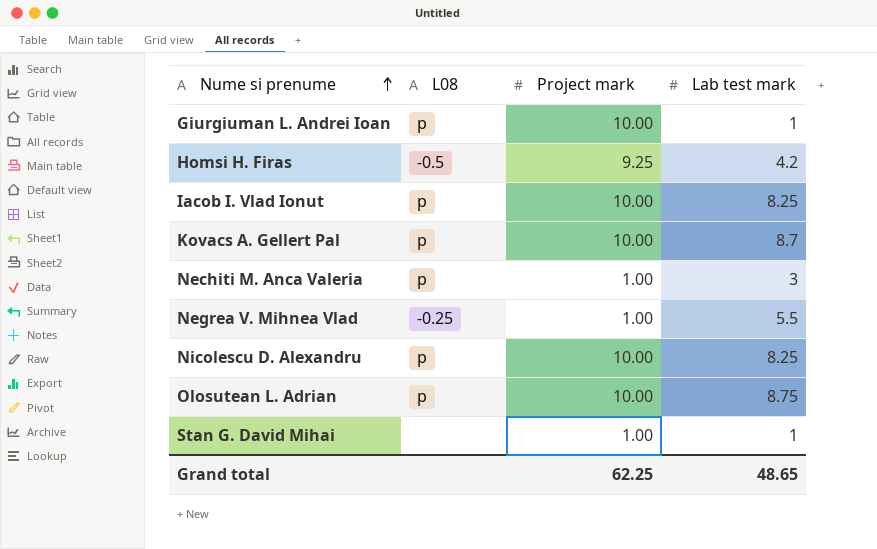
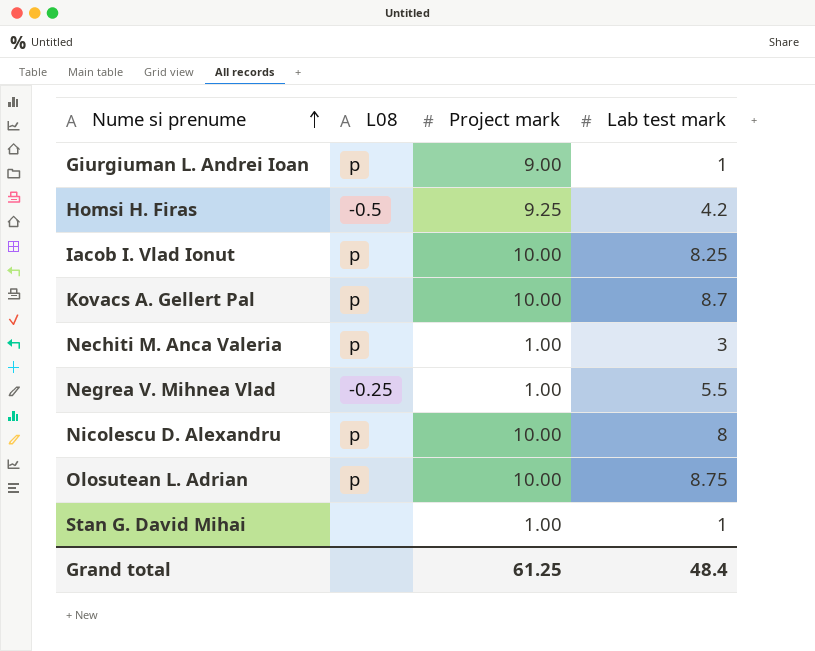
Giurgiuman L. Andrei Ioan | Project mark: 10.00 -> 9.00
Nicolescu D. Alexandru | Lab test mark: 8.25 -> 8
Grand total | Project mark: 62.25 -> 61.25
Grand total | Lab test mark: 48.65 -> 48.4

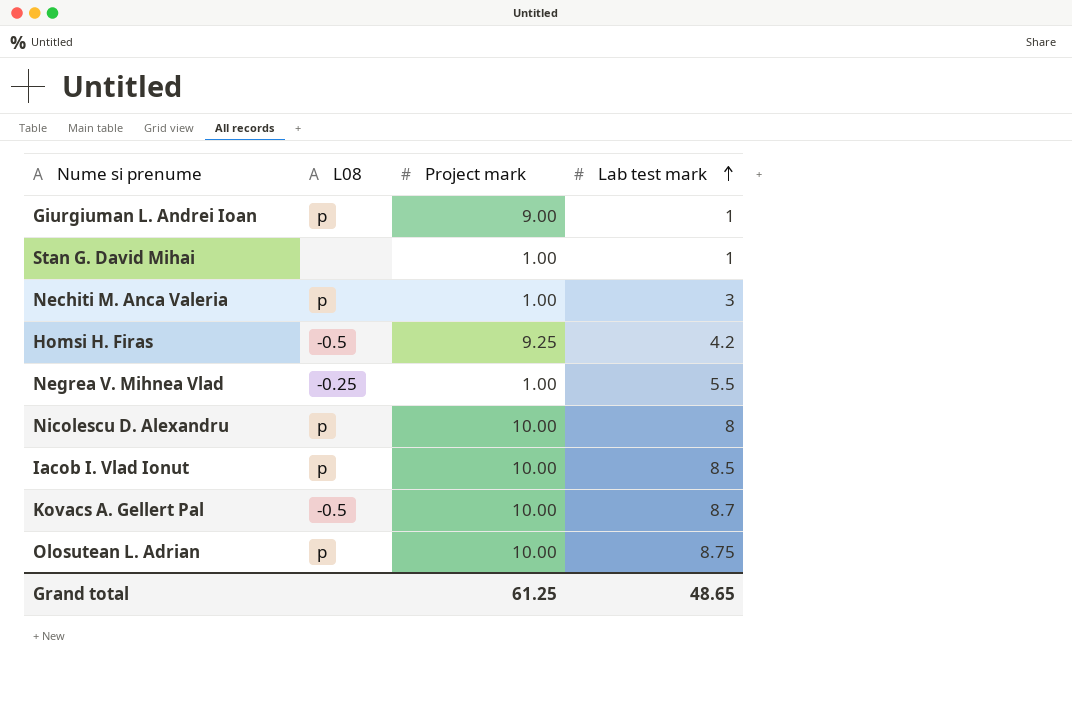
row order: Nume si prenume ascending -> Lab test mark ascending
Iacob I. Vlad Ionut | Lab test mark: 8.25 -> 8.5
Kovacs A. Gellert Pal | L08: p -> -0.5
Grand total | Lab test mark: 48.4 -> 48.65

